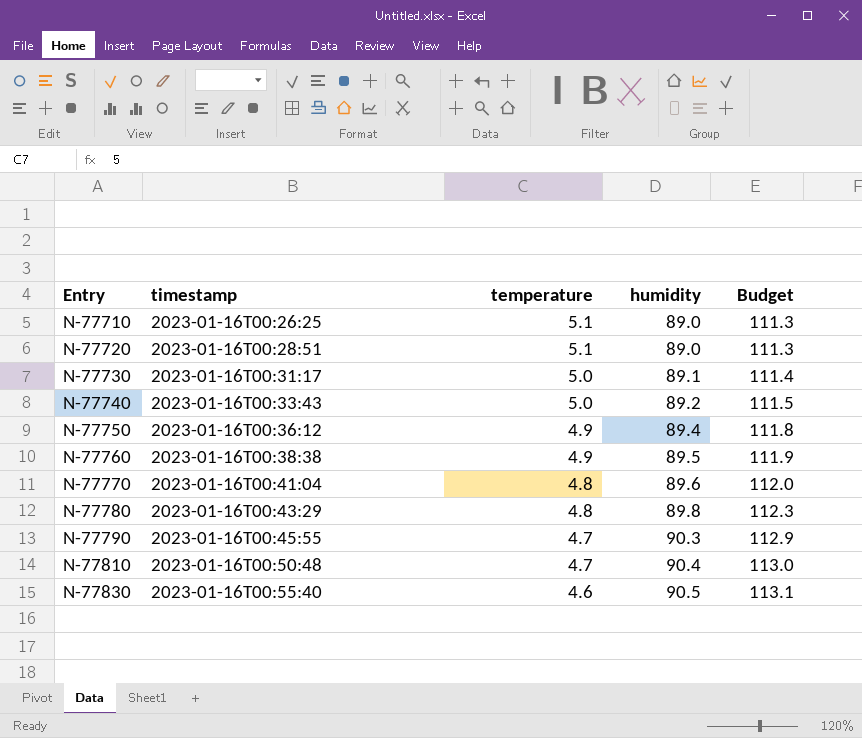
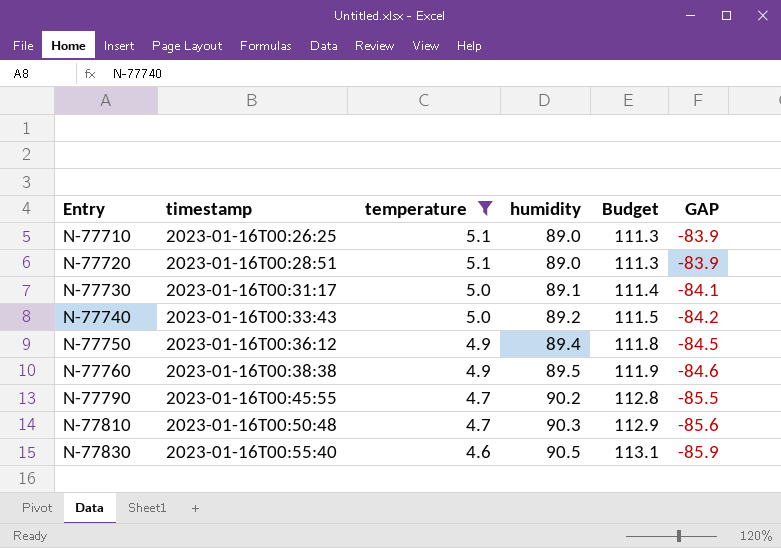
filter: none -> temperature != 4.8
column GAP | formula: none -> [temperature] - [humidity]
N-77790 | humidity: 90.3 -> 90.2
N-77790 | Budget: 112.9 -> 112.8
N-77810 | humidity: 90.4 -> 90.3
N-77810 | Budget: 113.0 -> 112.9

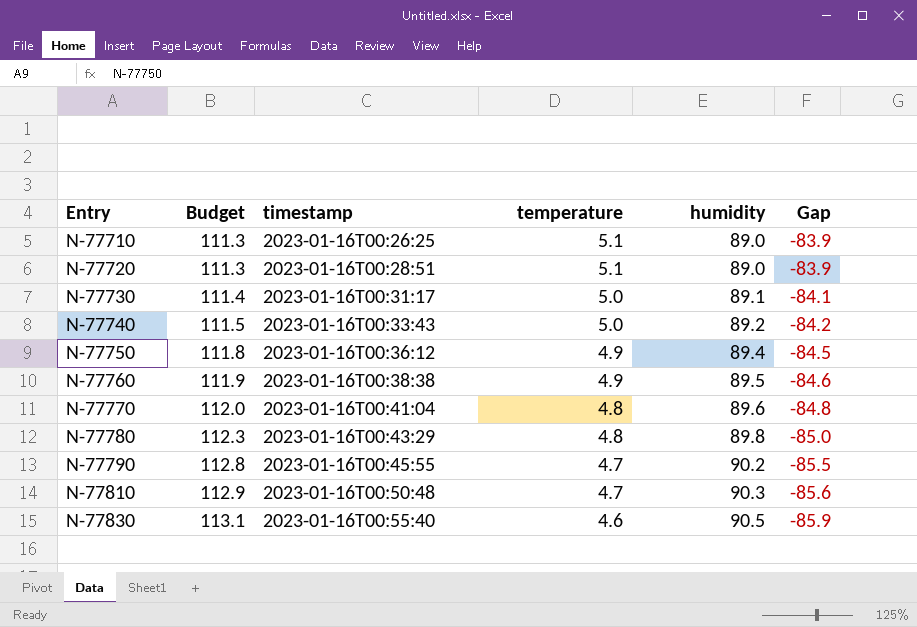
filter: temperature != 4.8 -> none
column Budget | position: 5 -> 2
column name: GAP -> Gap

